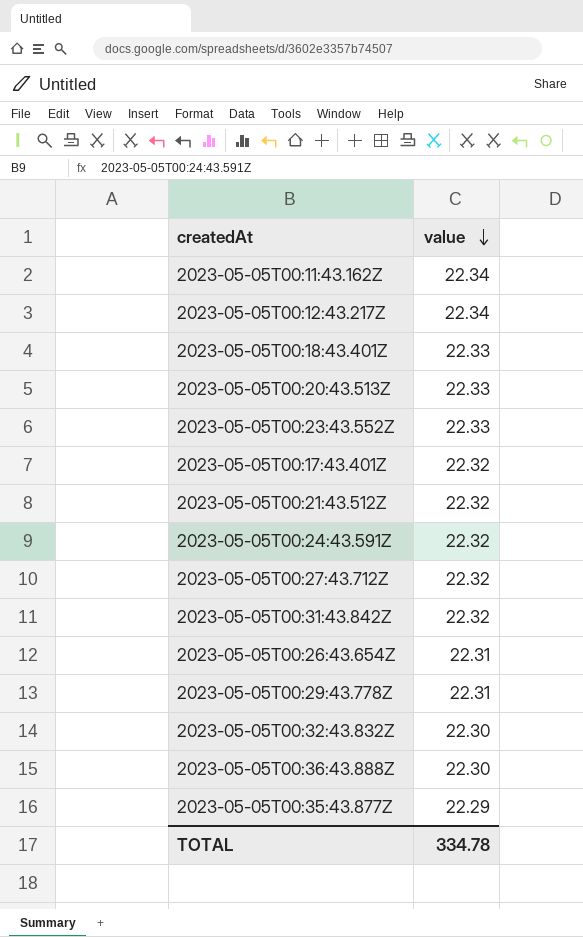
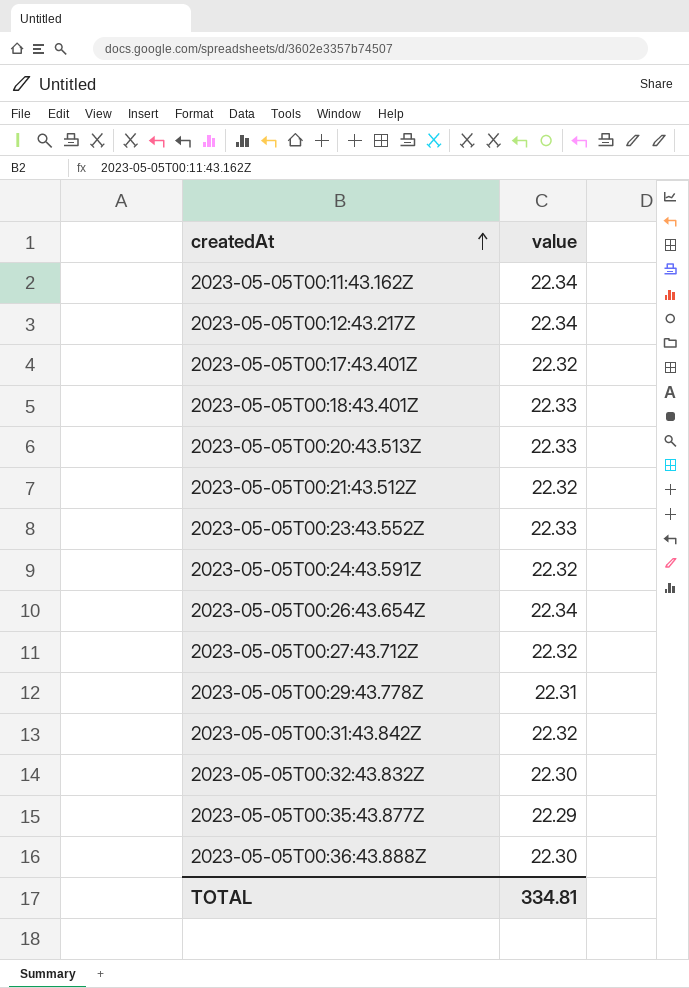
row order: value descending -> createdAt ascending
2023-05-05T00:26:43.654Z | value: 22.31 -> 22.34
TOTAL | value: 334.78 -> 334.81

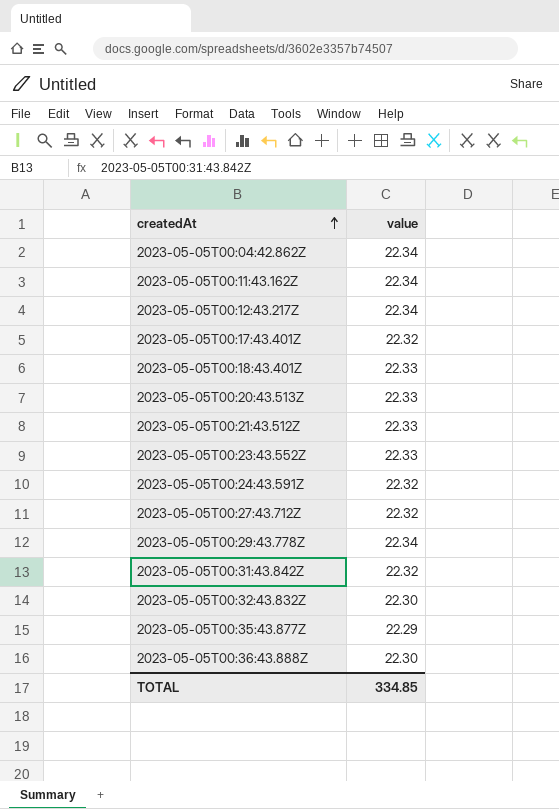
row 2023-05-05T00:26:43.654Z: 22.34 -> none
row 2023-05-05T00:04:42.862Z: none -> 22.34
2023-05-05T00:21:43.512Z | value: 22.32 -> 22.33
2023-05-05T00:29:43.778Z | value: 22.31 -> 22.34
TOTAL | value: 334.81 -> 334.85

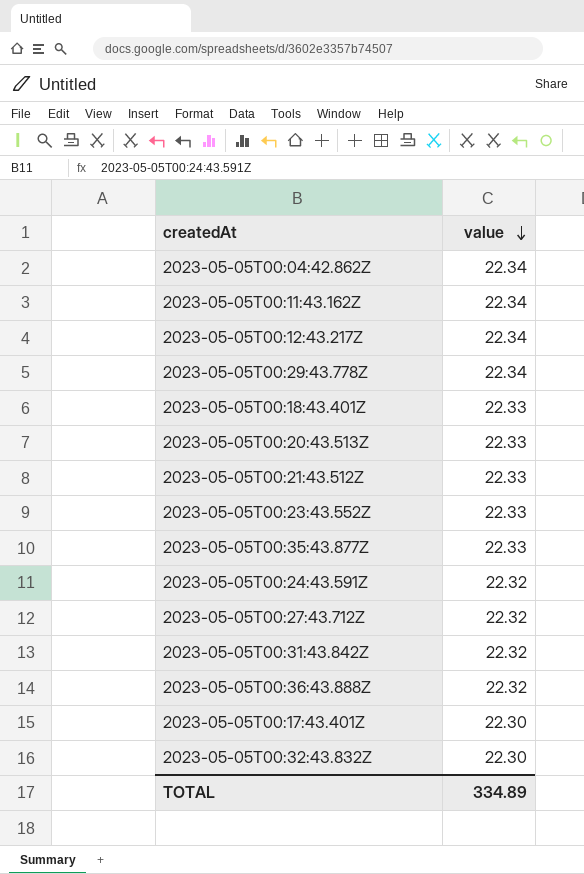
row order: createdAt ascending -> value descending
2023-05-05T00:35:43.877Z | value: 22.29 -> 22.33
2023-05-05T00:36:43.888Z | value: 22.30 -> 22.32
2023-05-05T00:17:43.401Z | value: 22.32 -> 22.30
TOTAL | value: 334.85 -> 334.89

